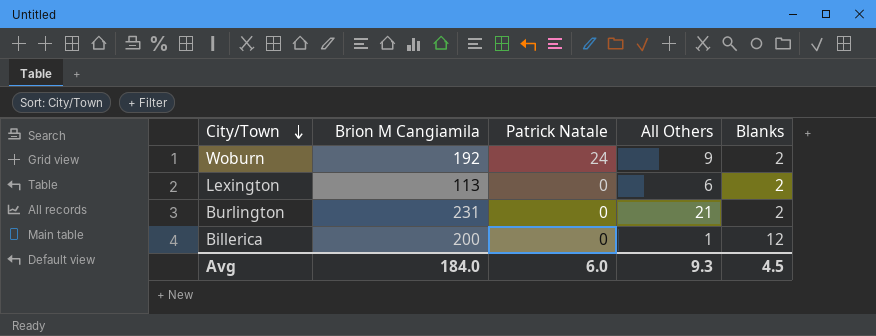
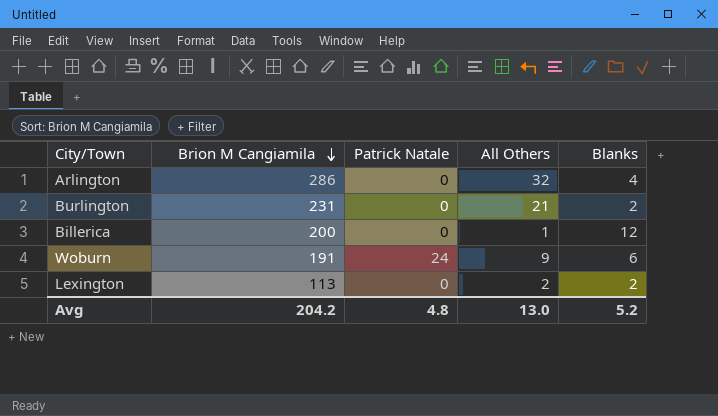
row order: City/Town descending -> Brion M Cangiamila descending
row Arlington: none -> 286 | 0 | 32 | 4
Woburn | Brion M Cangiamila: 192 -> 191
Woburn | Blanks: 2 -> 6
Lexington | All Others: 6 -> 2
Avg | Brion M Cangiamila: 184.0 -> 204.2
Avg | Patrick Natale: 6.0 -> 4.8
Avg | All Others: 9.3 -> 13.0
Avg | Blanks: 4.5 -> 5.2

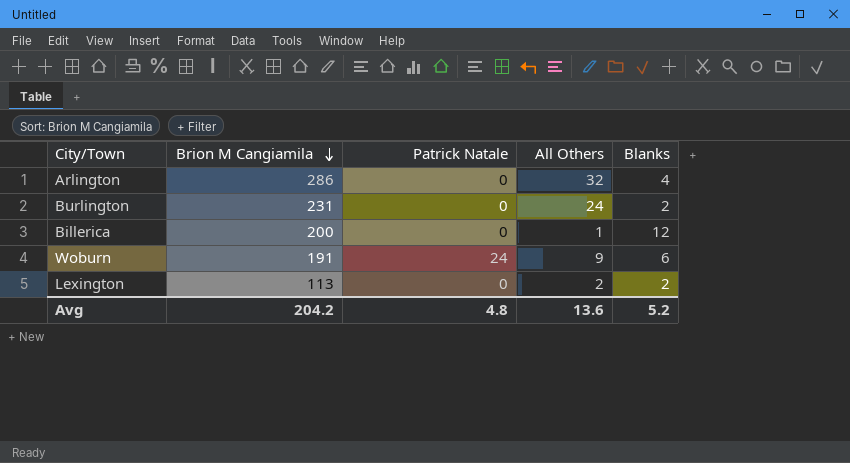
Burlington | All Others: 21 -> 24
Avg | All Others: 13.0 -> 13.6

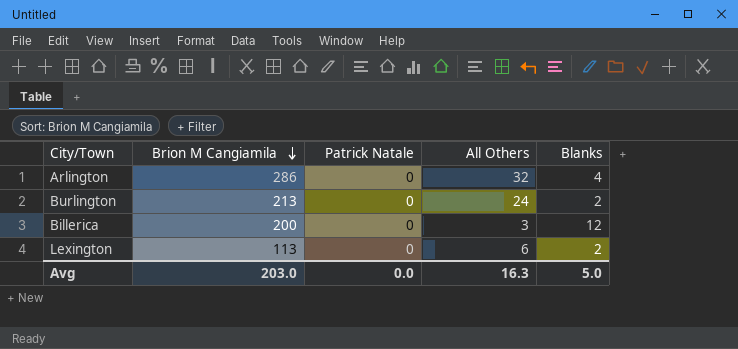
row Woburn: 191 | 24 | 9 | 6 -> none
Burlington | Brion M Cangiamila: 231 -> 213
Billerica | All Others: 1 -> 3
Lexington | All Others: 2 -> 6
Avg | Brion M Cangiamila: 204.2 -> 203.0
Avg | Patrick Natale: 4.8 -> 0.0
Avg | All Others: 13.6 -> 16.3
Avg | Blanks: 5.2 -> 5.0

